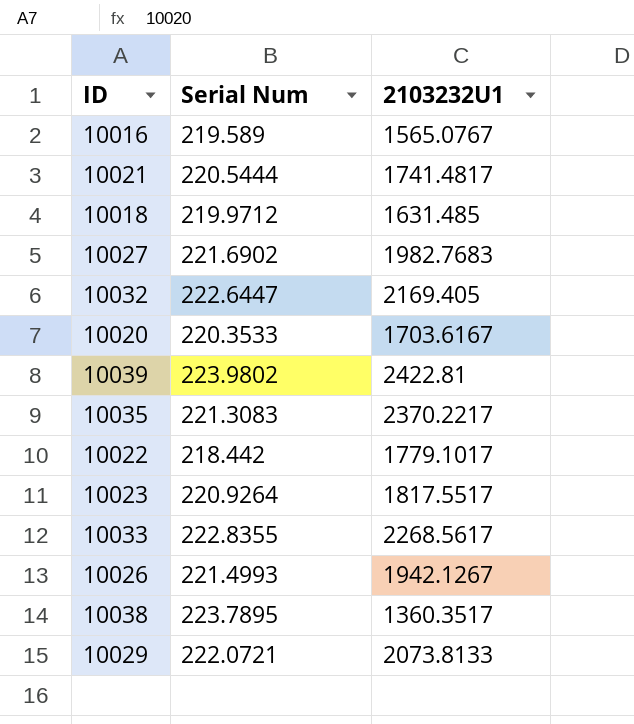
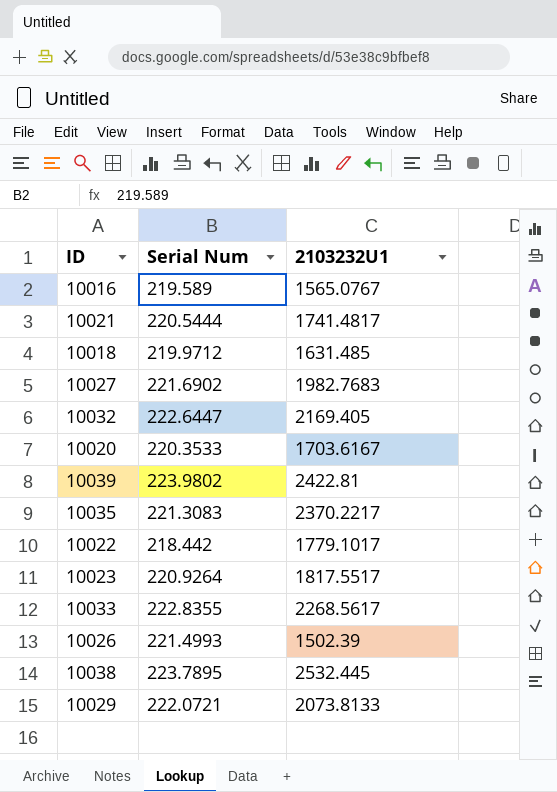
10026 | 2103232U1: 1942.1267 -> 1502.39
10038 | 2103232U1: 1360.3517 -> 2532.445

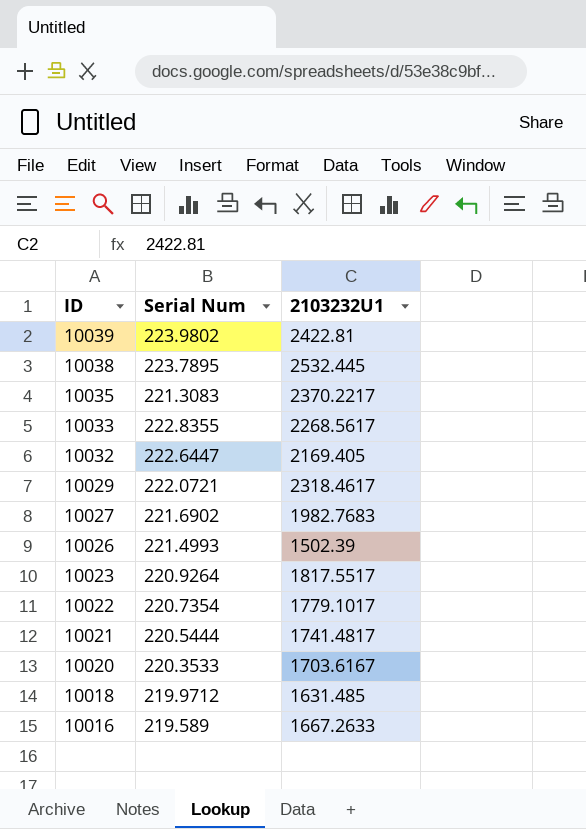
row order: none -> ID descending
10029 | 2103232U1: 2073.8133 -> 2318.4617
10022 | Serial Num: 218.442 -> 220.7354
10016 | 2103232U1: 1565.0767 -> 1667.2633

